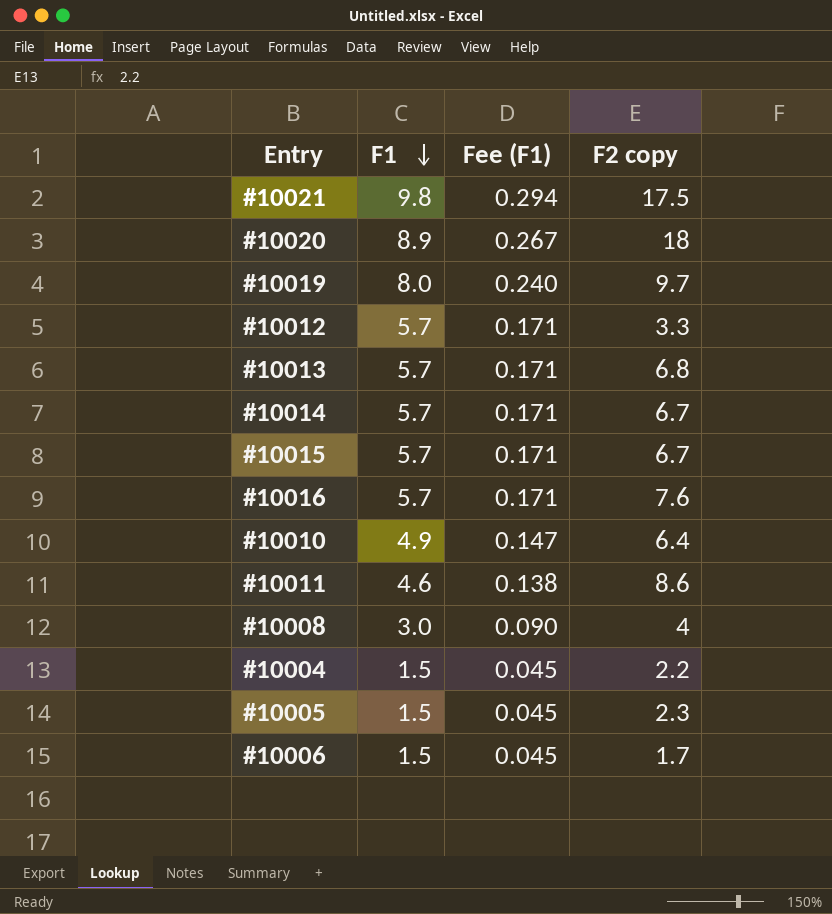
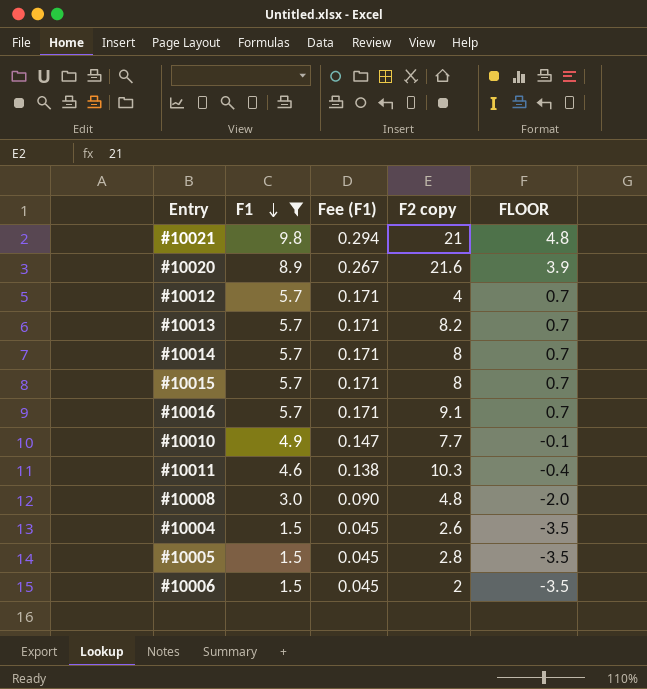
filter: none -> F1 != 8.0
column FLOOR | formula: none -> [F1] - 5
#10021 | F2 copy: 17.5 -> 21
#10020 | F2 copy: 18 -> 21.6
#10012 | F2 copy: 3.3 -> 4
#10013 | F2 copy: 6.8 -> 8.2
#10014 | F2 copy: 6.7 -> 8
#10015 | F2 copy: 6.7 -> 8
#10016 | F2 copy: 7.6 -> 9.1
#10010 | F2 copy: 6.4 -> 7.7
#10011 | F2 copy: 8.6 -> 10.3
#10008 | F2 copy: 4 -> 4.8
#10004 | F2 copy: 2.2 -> 2.6
#10005 | F2 copy: 2.3 -> 2.8
#10006 | F2 copy: 1.7 -> 2

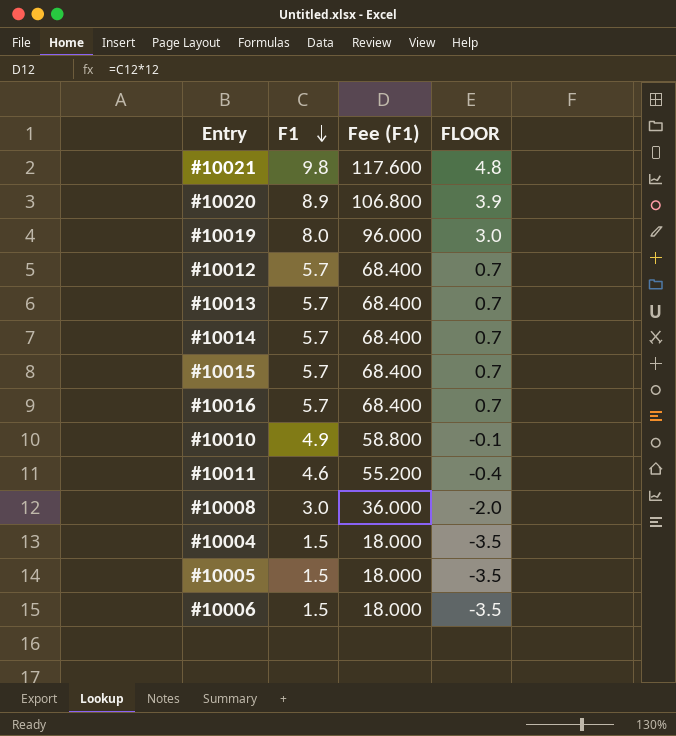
filter: F1 != 8.0 -> none
column F2 copy | position: 4 -> none
column Fee (F1) | formula: [F1] * 0.03 -> [F1] * 12

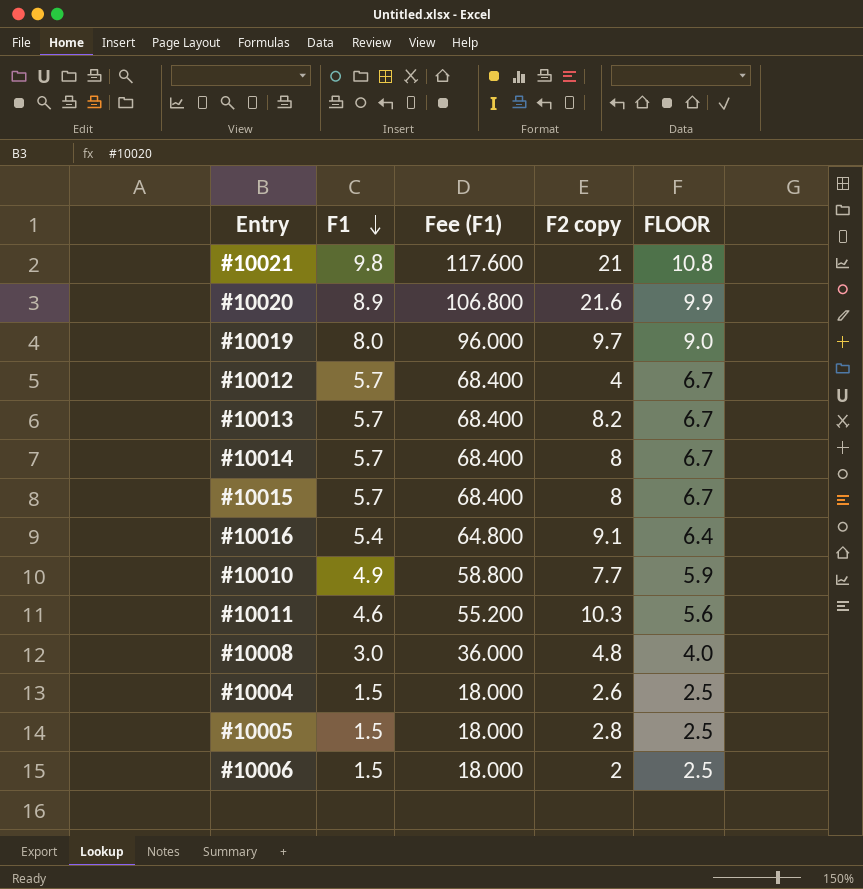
column F2 copy | position: none -> 4
column FLOOR | formula: [F1] - 5 -> [F1] + 1
#10016 | F1: 5.7 -> 5.4
#10016 | Fee (F1): 68.400 -> 64.800

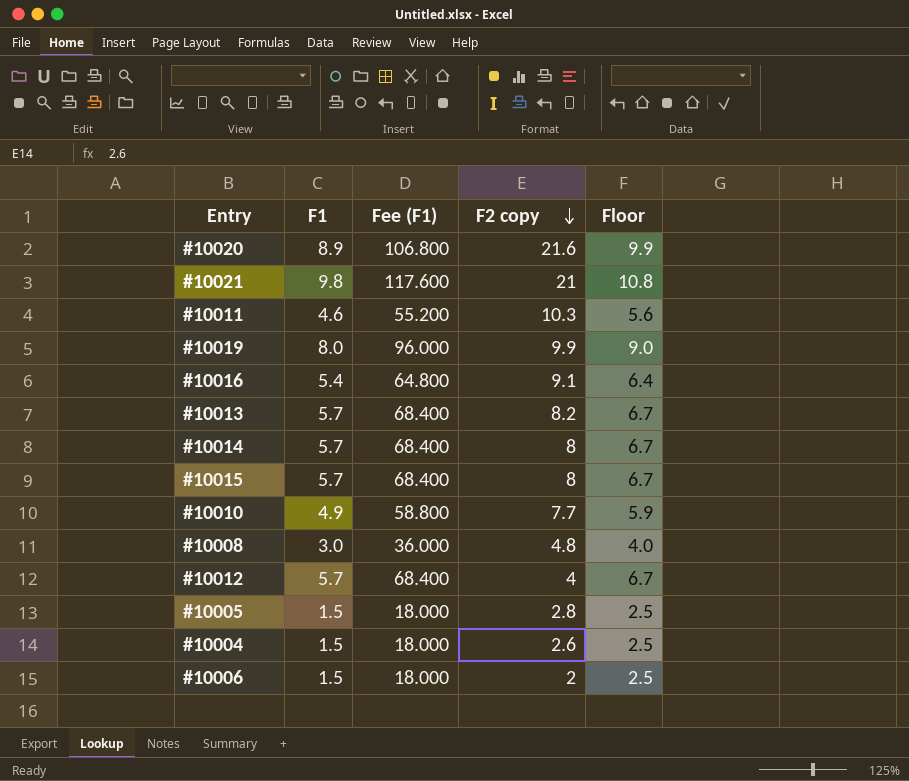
row order: F1 descending -> F2 copy descending
column name: FLOOR -> Floor
#10019 | F2 copy: 9.7 -> 9.9

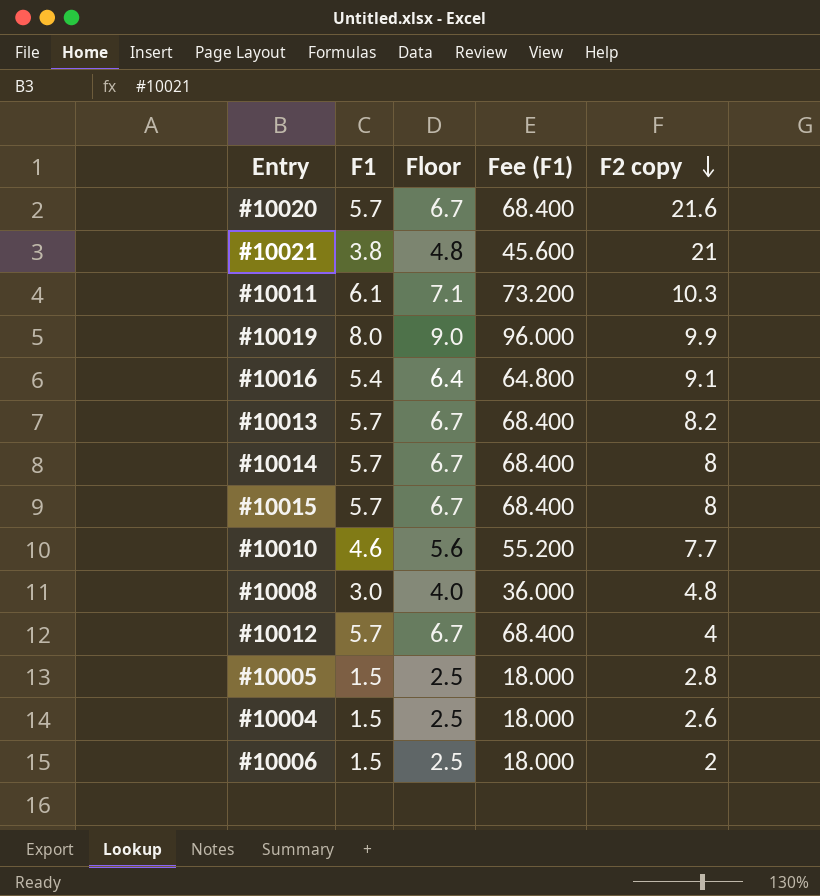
column Floor | position: 5 -> 3
#10020 | F1: 8.9 -> 5.7
#10020 | Floor: 9.9 -> 6.7
#10020 | Fee (F1): 106.800 -> 68.400
#10021 | F1: 9.8 -> 3.8
#10021 | Floor: 10.8 -> 4.8
#10021 | Fee (F1): 117.600 -> 45.600
#10011 | F1: 4.6 -> 6.1
#10011 | Floor: 5.6 -> 7.1
#10011 | Fee (F1): 55.200 -> 73.200
#10010 | F1: 4.9 -> 4.6
#10010 | Floor: 5.9 -> 5.6
#10010 | Fee (F1): 58.800 -> 55.200

